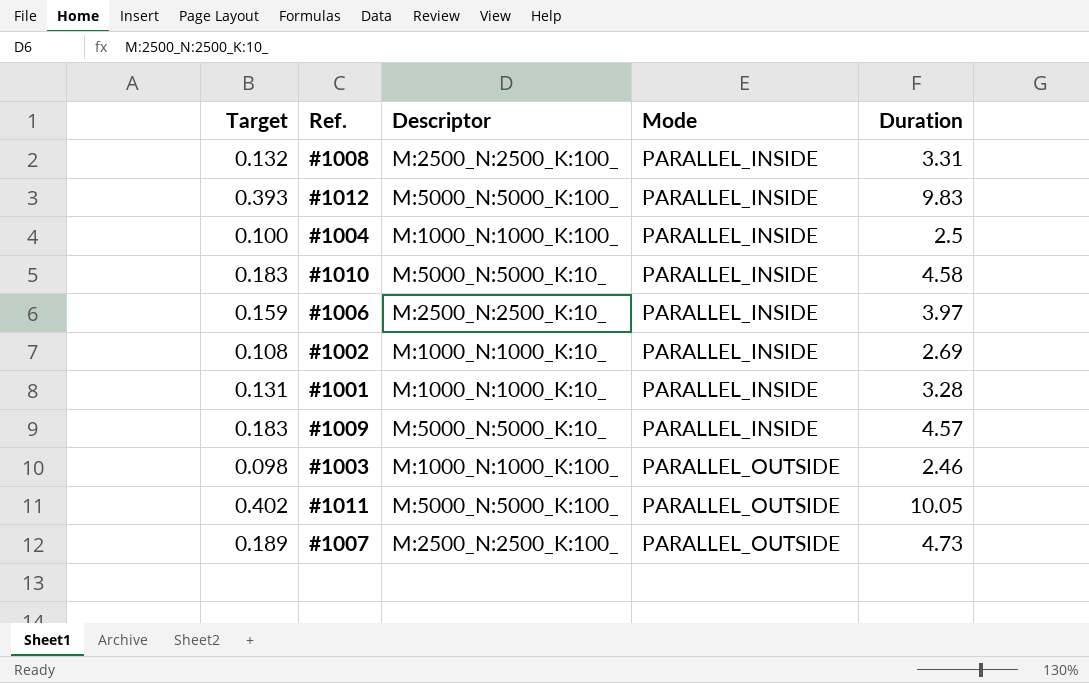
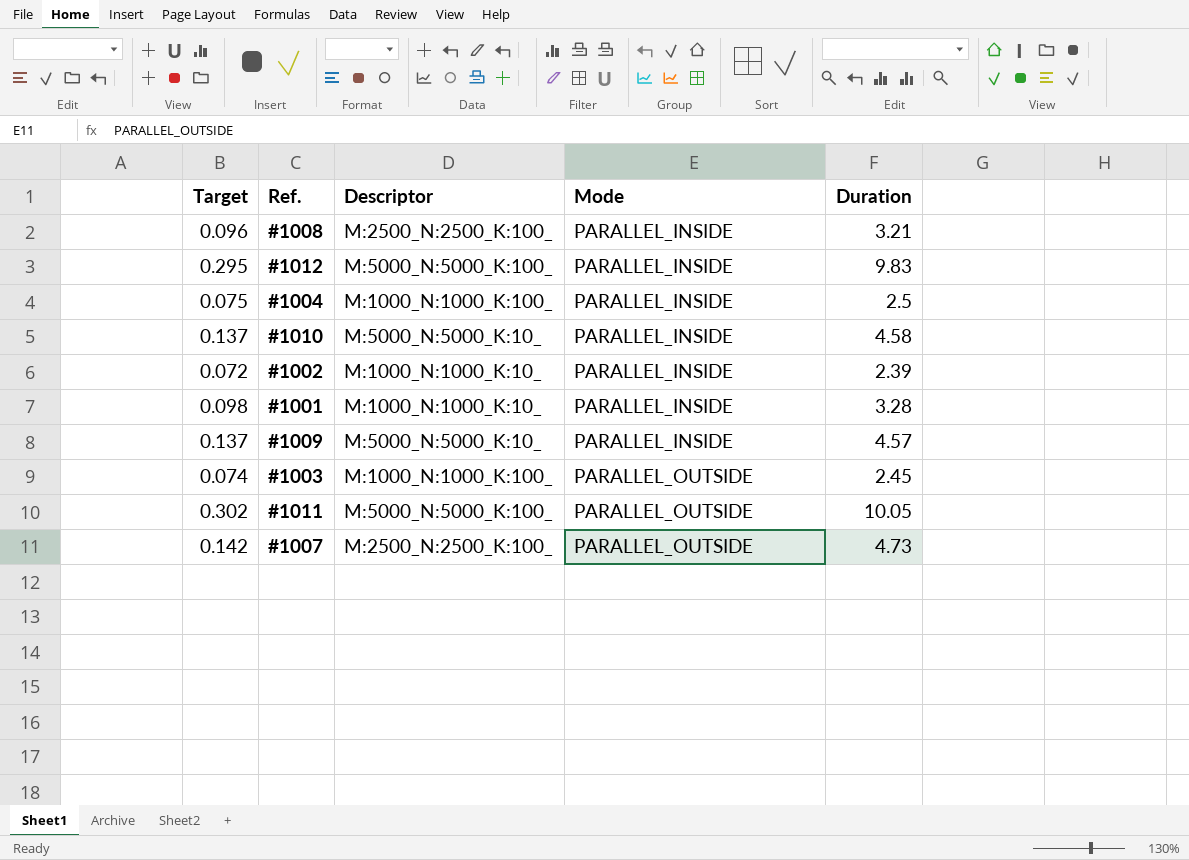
column Target | formula: [Duration] * 0.04 -> [Duration] * 0.03
row #1006: 0.159 | M:2500_N:2500_K:10_ | PARALLEL_INSIDE | 3.97 -> none
#1008 | Duration: 3.31 -> 3.21
#1002 | Duration: 2.69 -> 2.39
#1003 | Duration: 2.46 -> 2.45

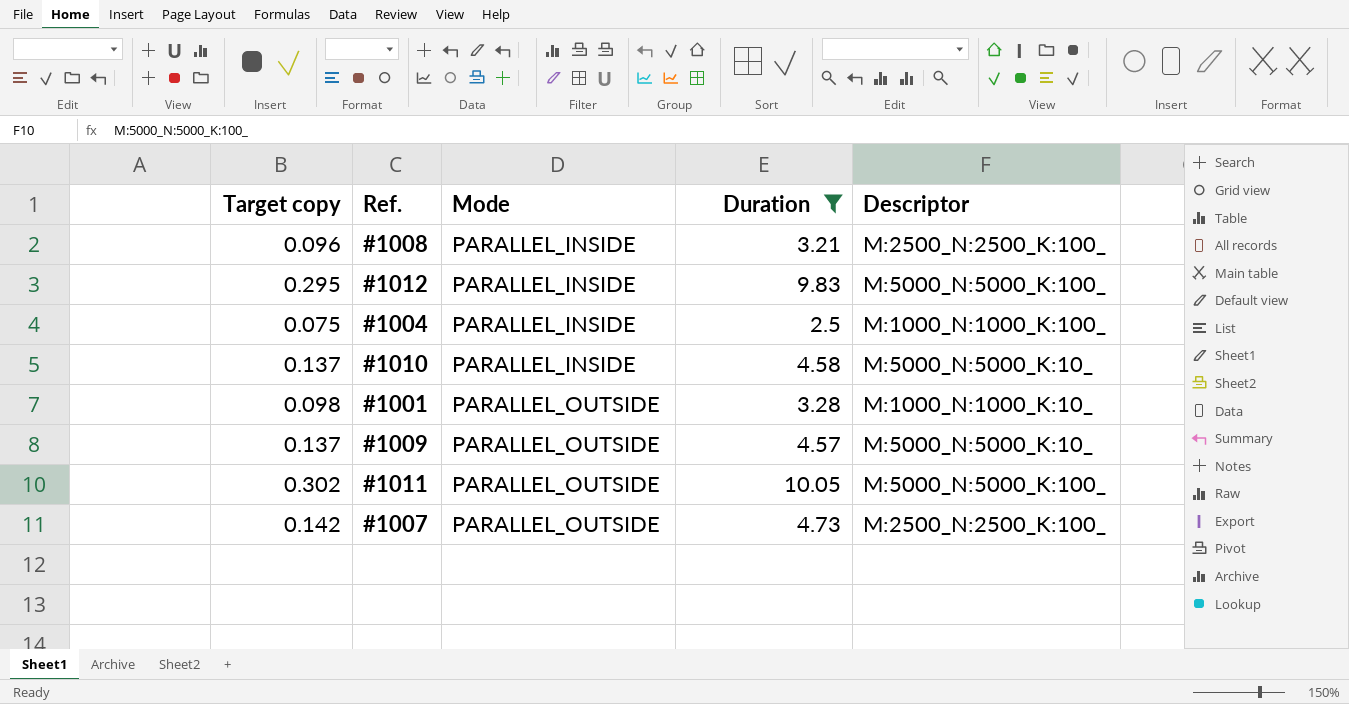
filter: none -> Duration >= 2.5
column name: Target -> Target copy
column Descriptor | position: 3 -> 5
#1001 | Mode: PARALLEL_INSIDE -> PARALLEL_OUTSIDE
#1009 | Mode: PARALLEL_INSIDE -> PARALLEL_OUTSIDE

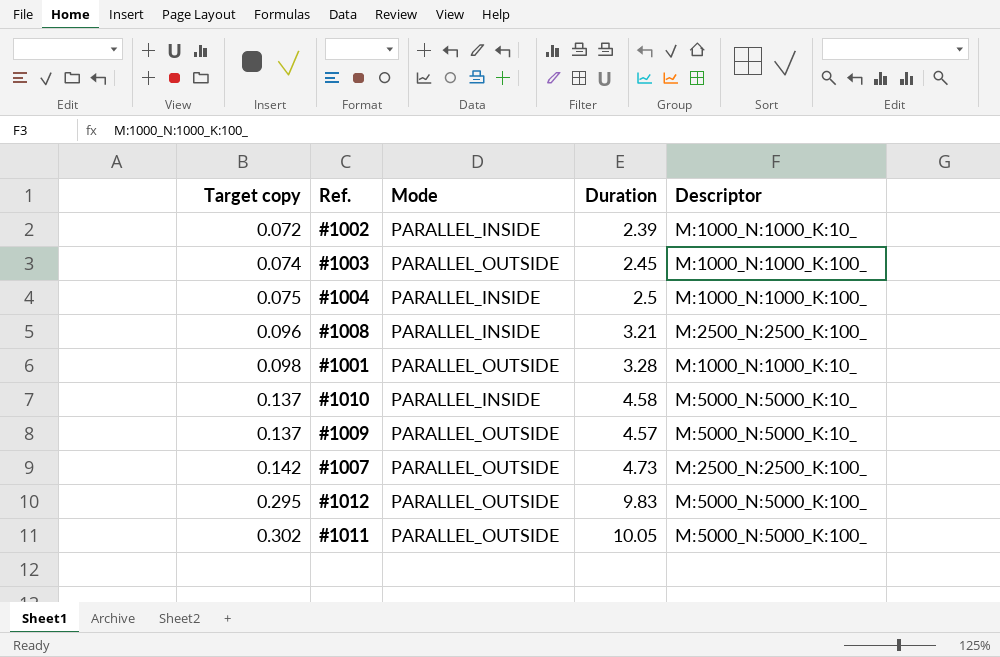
filter: Duration >= 2.5 -> none
row order: Mode ascending -> Target copy ascending
#1012 | Mode: PARALLEL_INSIDE -> PARALLEL_OUTSIDE

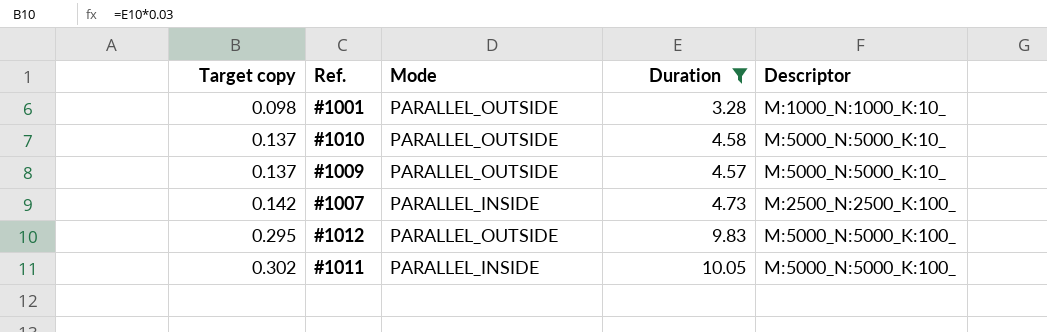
filter: none -> Duration >= 3.28
#1010 | Mode: PARALLEL_INSIDE -> PARALLEL_OUTSIDE
#1007 | Mode: PARALLEL_OUTSIDE -> PARALLEL_INSIDE
#1011 | Mode: PARALLEL_OUTSIDE -> PARALLEL_INSIDE

